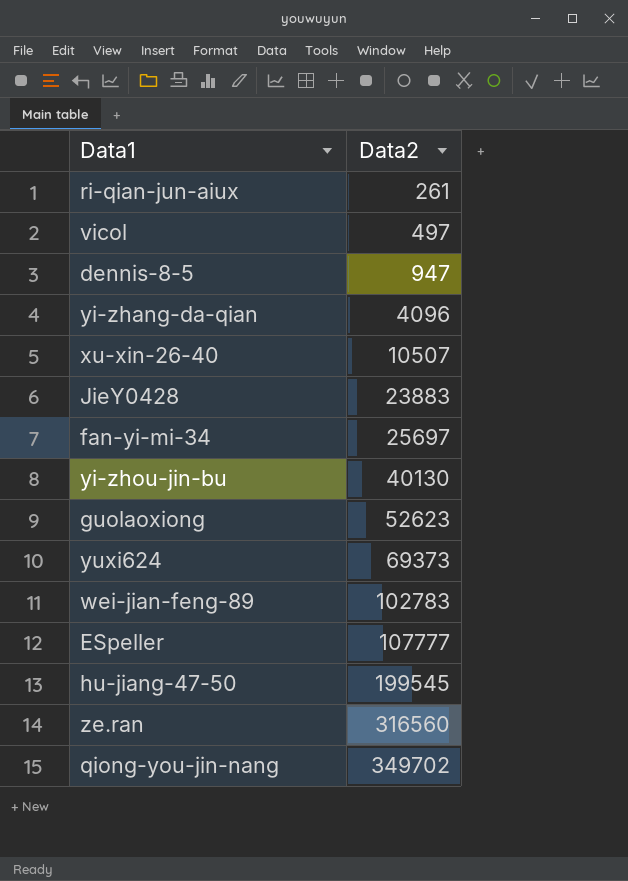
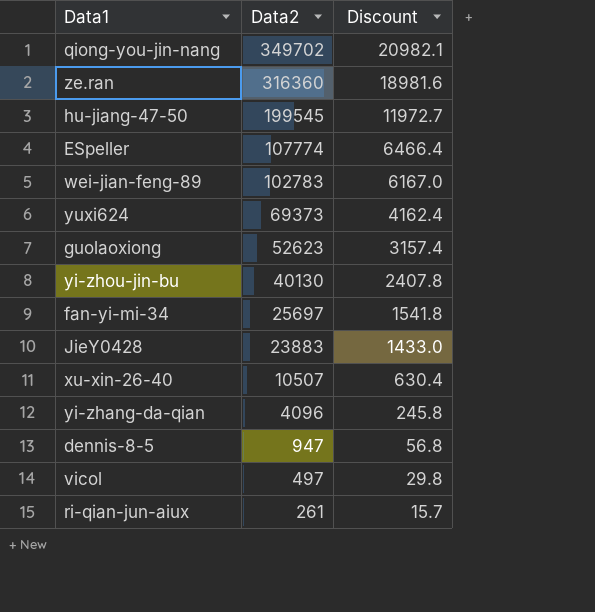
row order: Data2 ascending -> Data2 descending
column Discount | formula: none -> [Data2] * 0.06
ze.ran | Data2: 316560 -> 316360
ESpeller | Data2: 107777 -> 107774

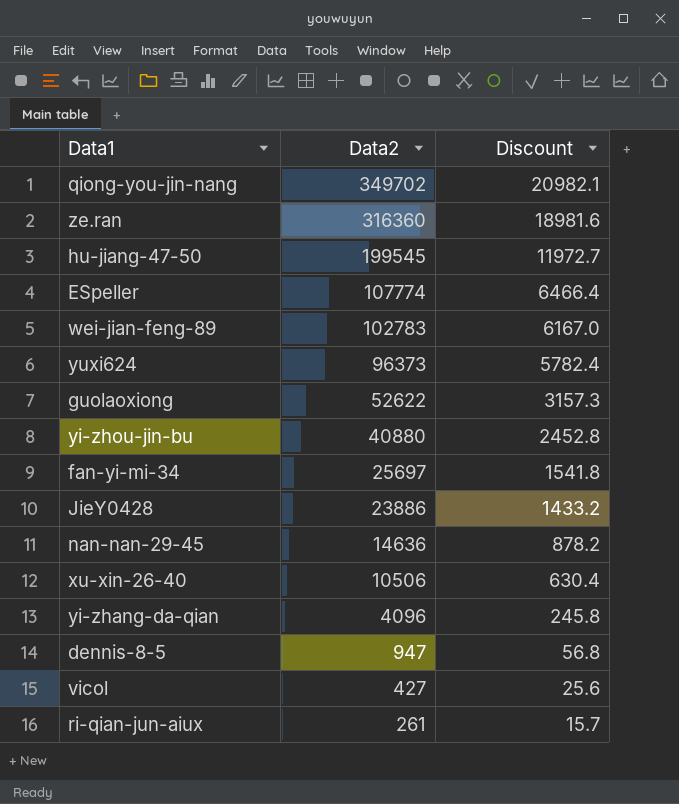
yuxi624 | Data2: 69373 -> 96373
yuxi624 | Discount: 4162.4 -> 5782.4
guolaoxiong | Data2: 52623 -> 52622
guolaoxiong | Discount: 3157.4 -> 3157.3
yi-zhou-jin-bu | Data2: 40130 -> 40880
yi-zhou-jin-bu | Discount: 2407.8 -> 2452.8
JieY0428 | Data2: 23883 -> 23886
JieY0428 | Discount: 1433.0 -> 1433.2
row nan-nan-29-45: none -> 14636 | 878.2
xu-xin-26-40 | Data2: 10507 -> 10506
vicol | Data2: 497 -> 427
vicol | Discount: 29.8 -> 25.6

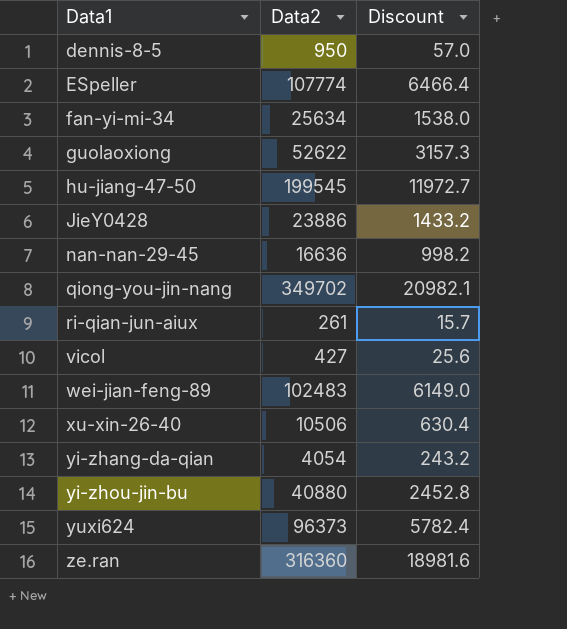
row order: Data2 descending -> Data1 ascending
dennis-8-5 | Data2: 947 -> 950
dennis-8-5 | Discount: 56.8 -> 57.0
fan-yi-mi-34 | Data2: 25697 -> 25634
fan-yi-mi-34 | Discount: 1541.8 -> 1538.0
nan-nan-29-45 | Data2: 14636 -> 16636
nan-nan-29-45 | Discount: 878.2 -> 998.2
wei-jian-feng-89 | Data2: 102783 -> 102483
wei-jian-feng-89 | Discount: 6167.0 -> 6149.0
yi-zhang-da-qian | Data2: 4096 -> 4054
yi-zhang-da-qian | Discount: 245.8 -> 243.2

